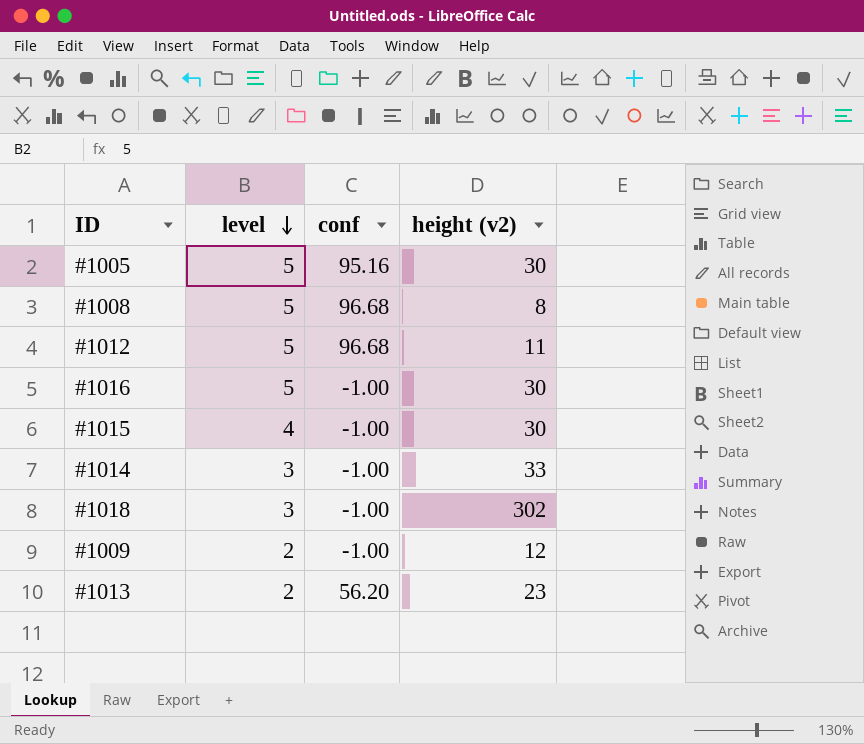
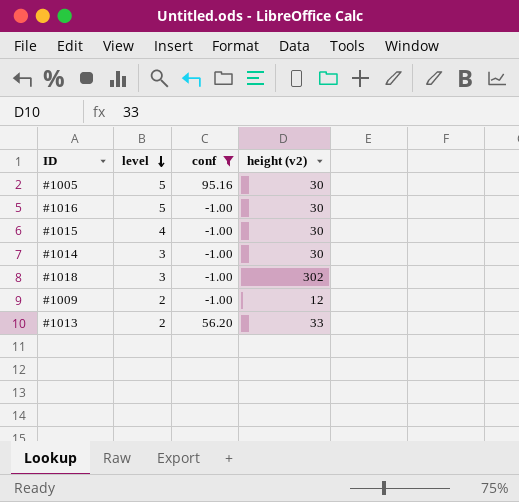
filter: none -> conf != 96.68
#1014 | height (v2): 33 -> 30
#1013 | height (v2): 23 -> 33

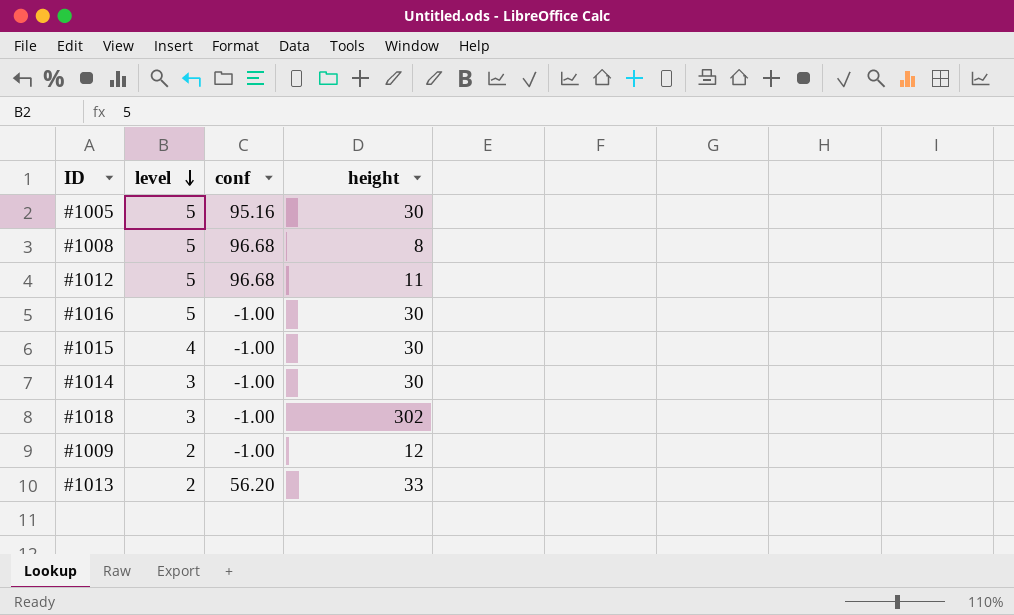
filter: conf != 96.68 -> none
column name: height (v2) -> height

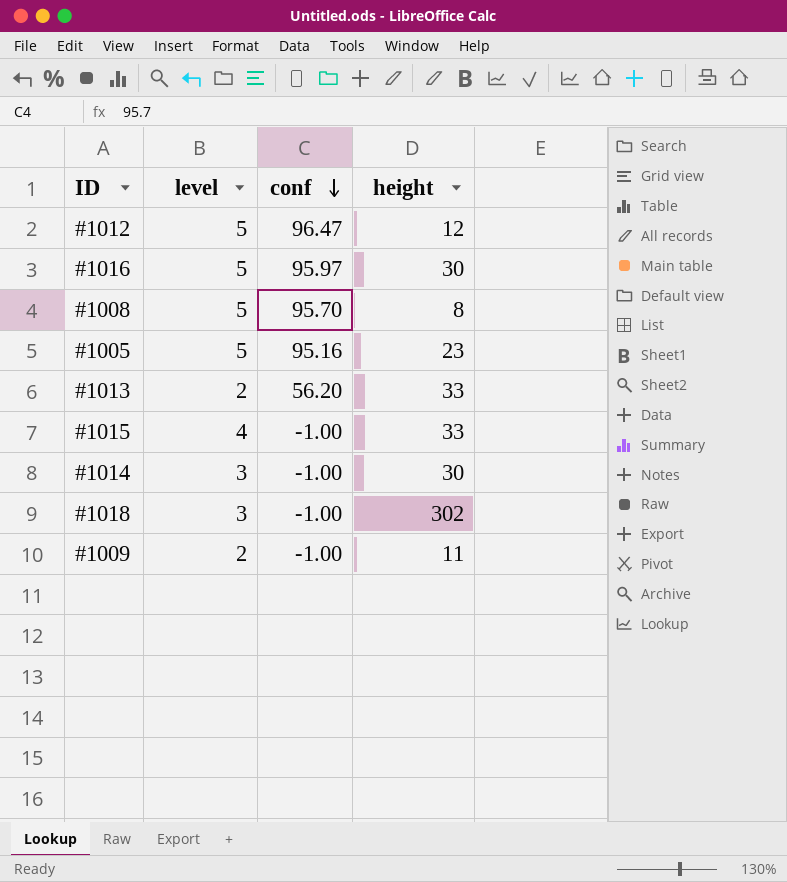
row order: level descending -> conf descending
#1012 | conf: 96.68 -> 96.47
#1012 | height: 11 -> 12
#1016 | conf: -1.00 -> 95.97
#1008 | conf: 96.68 -> 95.70
#1005 | height: 30 -> 23
#1015 | height: 30 -> 33
#1009 | height: 12 -> 11

